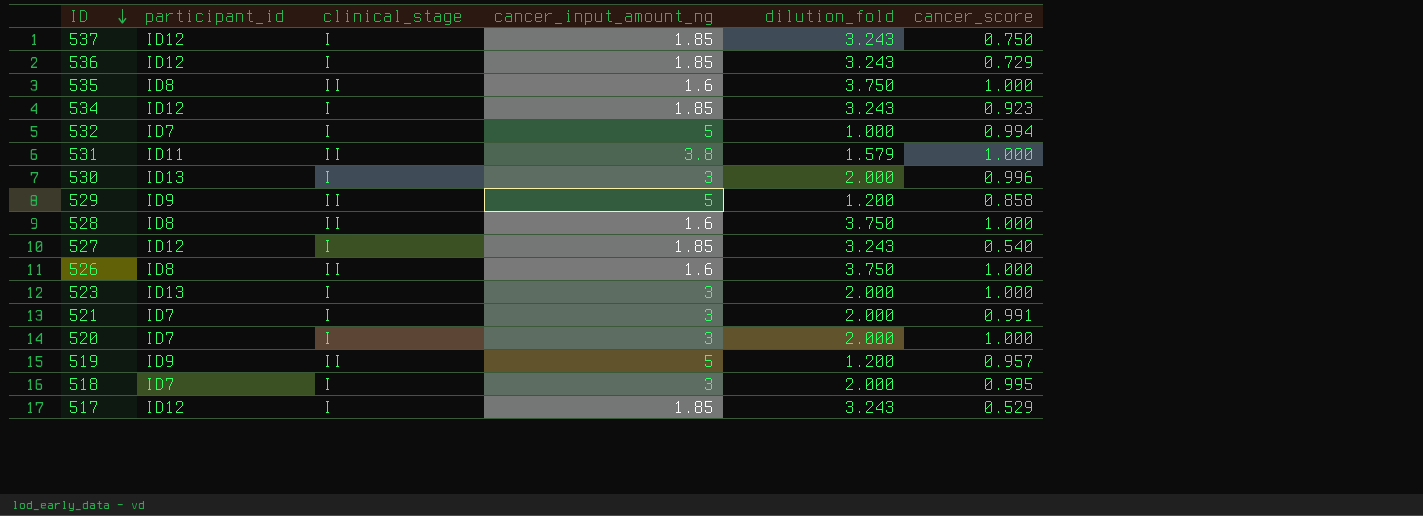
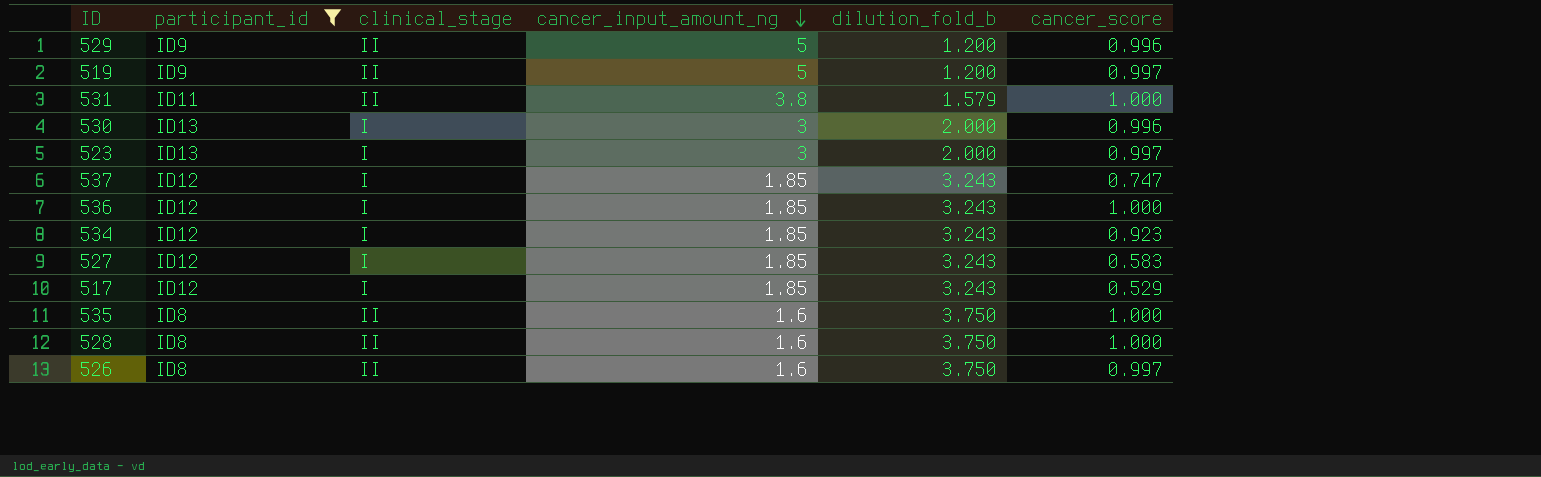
filter: none -> participant_id != ID7
row order: ID descending -> cancer_input_amount_ng descending
column name: dilution_fold -> dilution_fold_b
529 | cancer_score: 0.858 -> 0.996
519 | cancer_score: 0.957 -> 0.997
523 | cancer_score: 1.000 -> 0.997
537 | cancer_score: 0.750 -> 0.747
536 | cancer_score: 0.729 -> 1.000
527 | cancer_score: 0.540 -> 0.583
526 | cancer_score: 1.000 -> 0.997

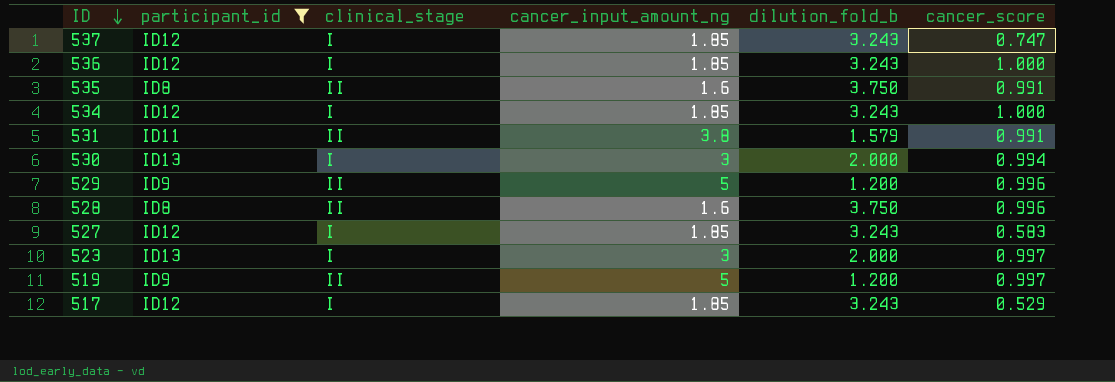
row order: cancer_input_amount_ng descending -> ID descending
row 526: ID8 | II | 1.6 | 3.750 | 0.997 -> none
535 | cancer_score: 1.000 -> 0.991
534 | cancer_score: 0.923 -> 1.000
531 | cancer_score: 1.000 -> 0.991
530 | cancer_score: 0.996 -> 0.994
528 | cancer_score: 1.000 -> 0.996

